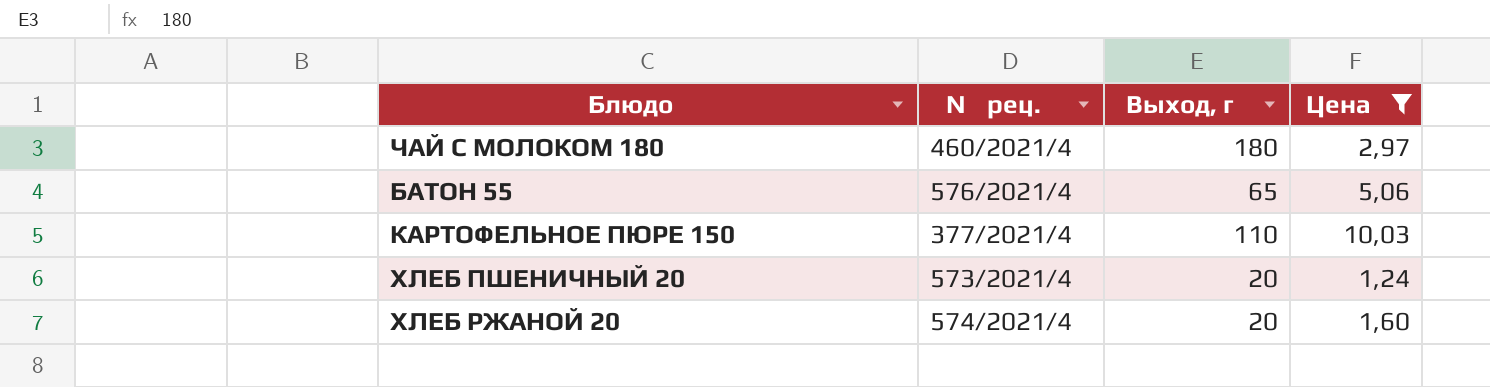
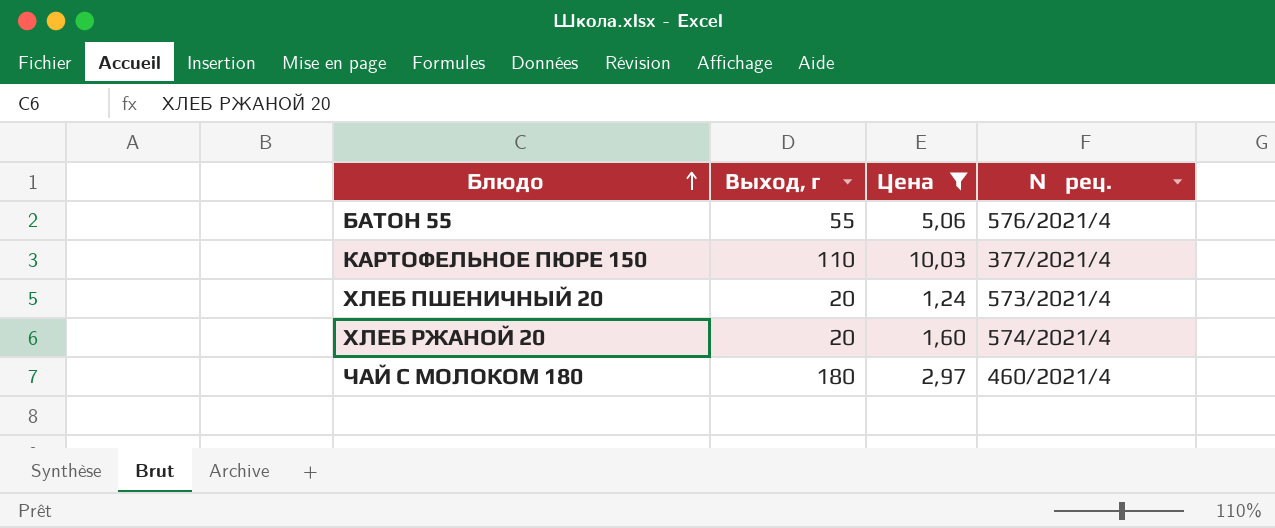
row order: none -> Блюдо ascending
column № рец. | position: 2 -> 4
БАТОН 55 | Выход, г: 65 -> 55

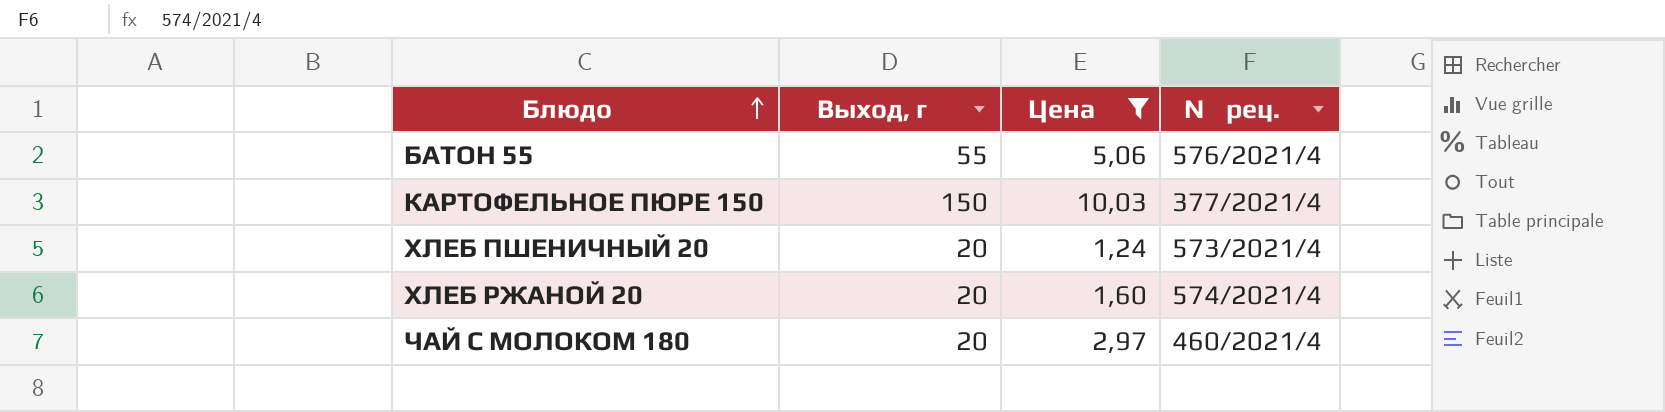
КАРТОФЕЛЬНОЕ ПЮРЕ 150 | Выход, г: 110 -> 150
ЧАЙ С МОЛОКОМ 180 | Выход, г: 180 -> 20

